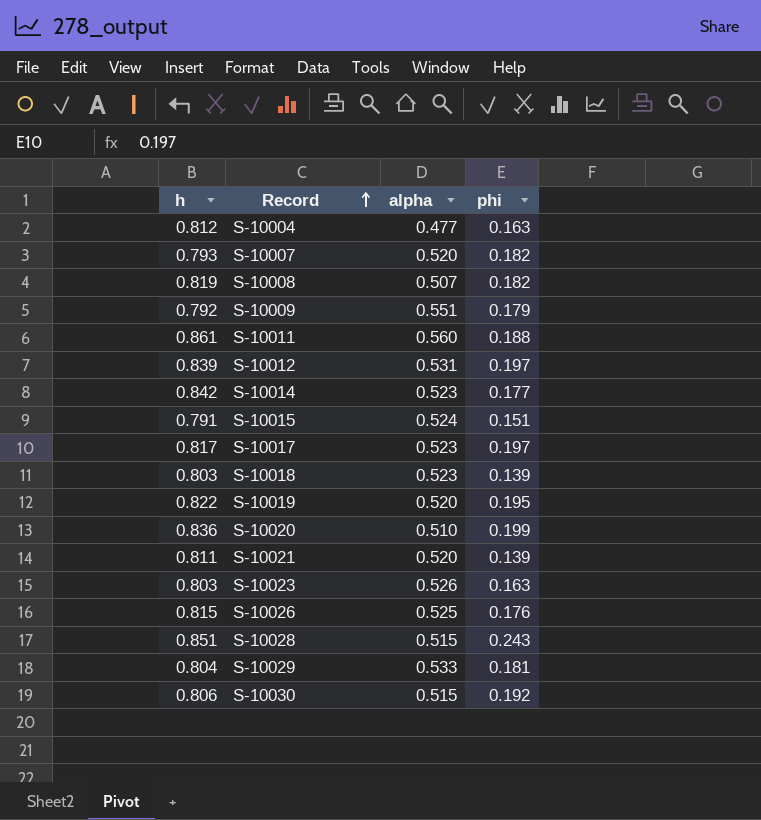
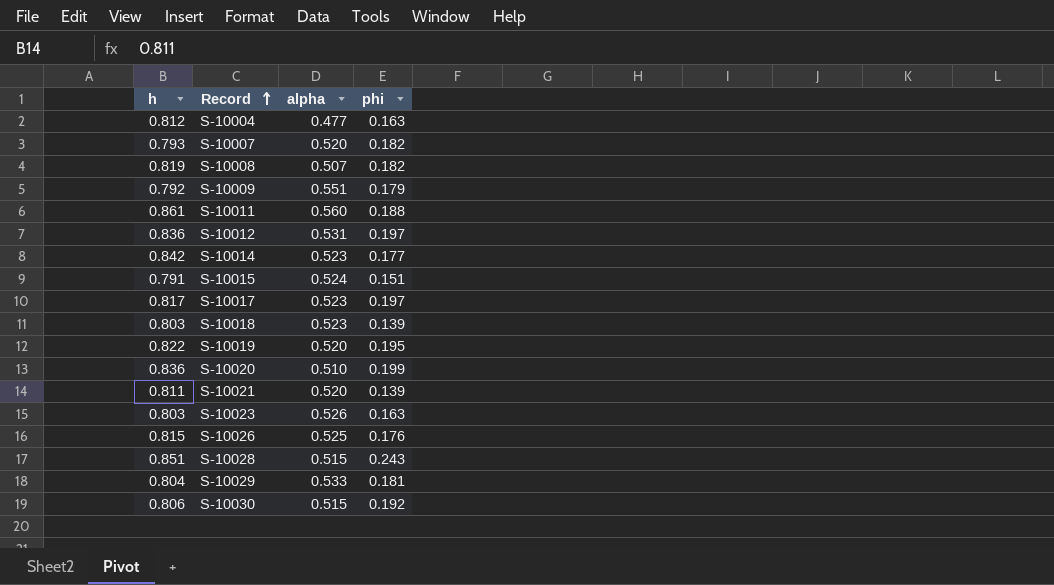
S-10012 | h: 0.839 -> 0.836

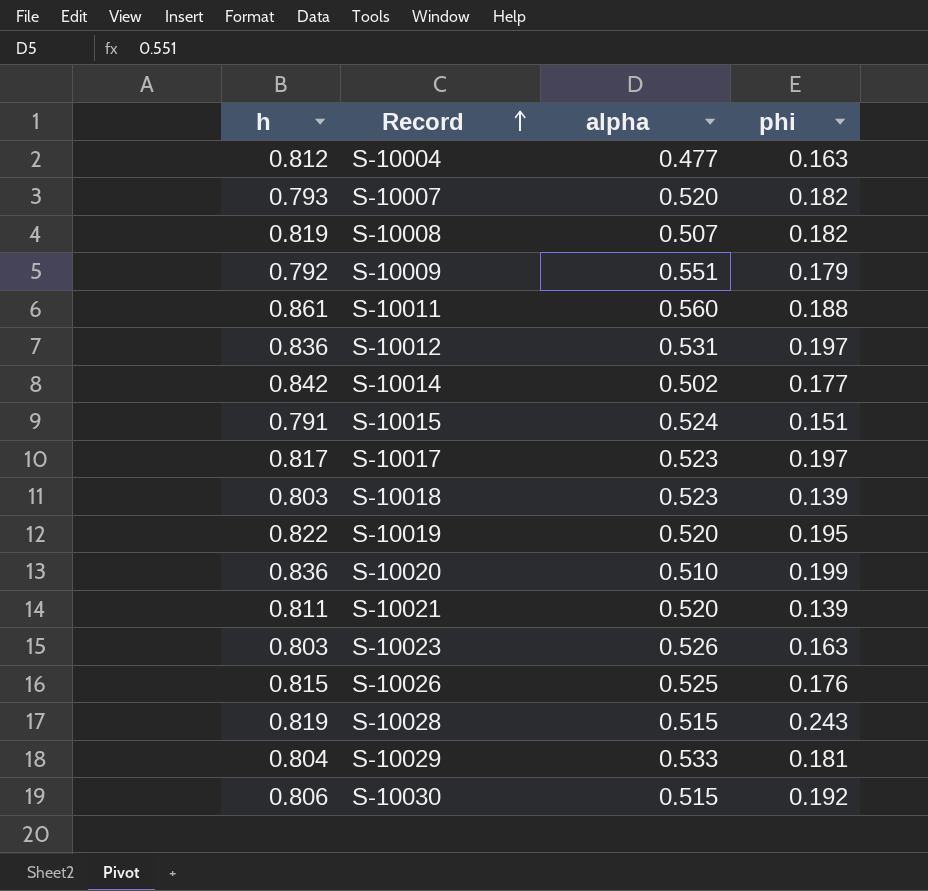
S-10014 | alpha: 0.523 -> 0.502
S-10028 | h: 0.851 -> 0.819

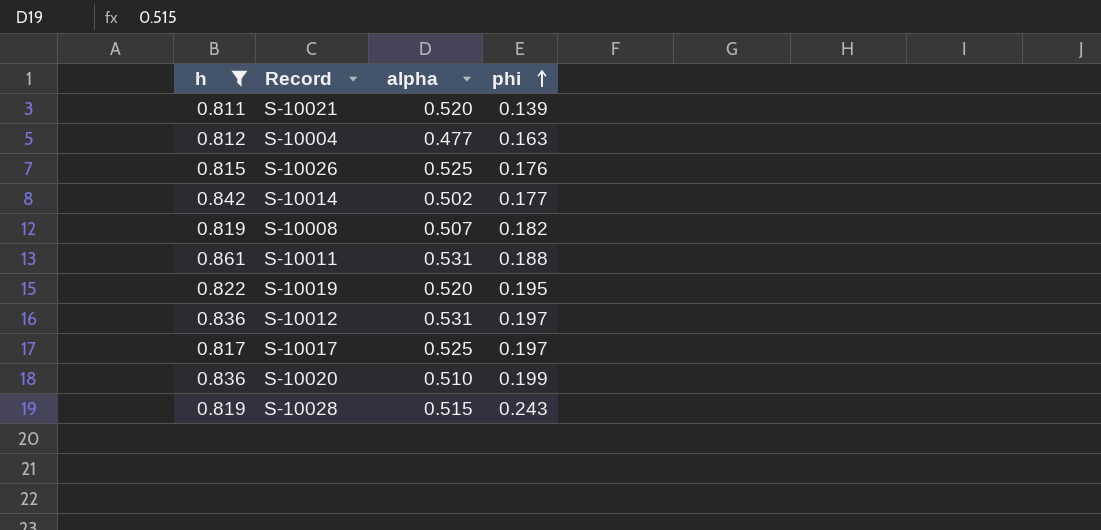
filter: none -> h >= 0.811
row order: Record ascending -> phi ascending
S-10011 | alpha: 0.560 -> 0.531
S-10017 | alpha: 0.523 -> 0.525

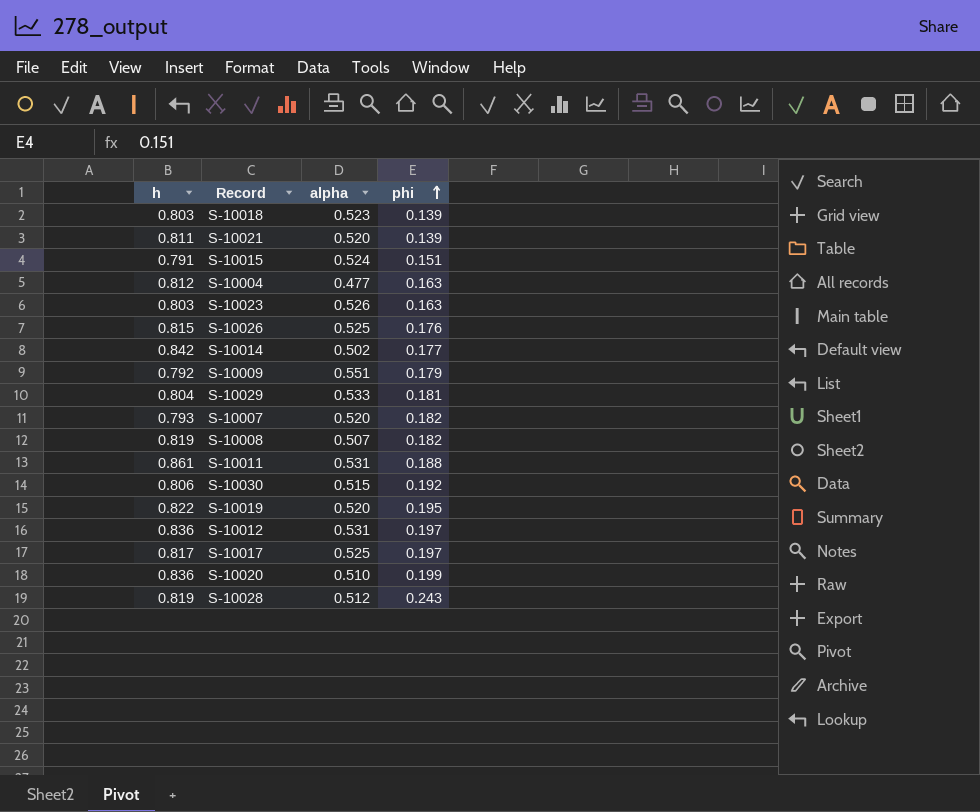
filter: h >= 0.811 -> none
S-10028 | alpha: 0.515 -> 0.512

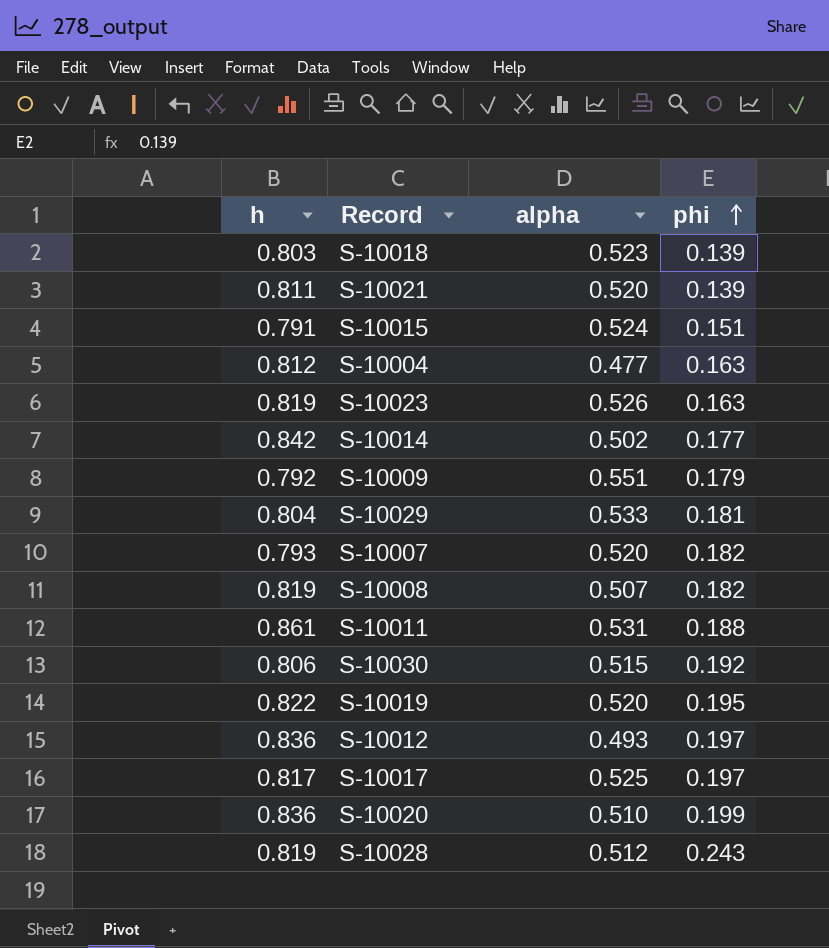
row S-10026: 0.815 | 0.525 | 0.176 -> none
S-10023 | h: 0.803 -> 0.819
S-10012 | alpha: 0.531 -> 0.493

